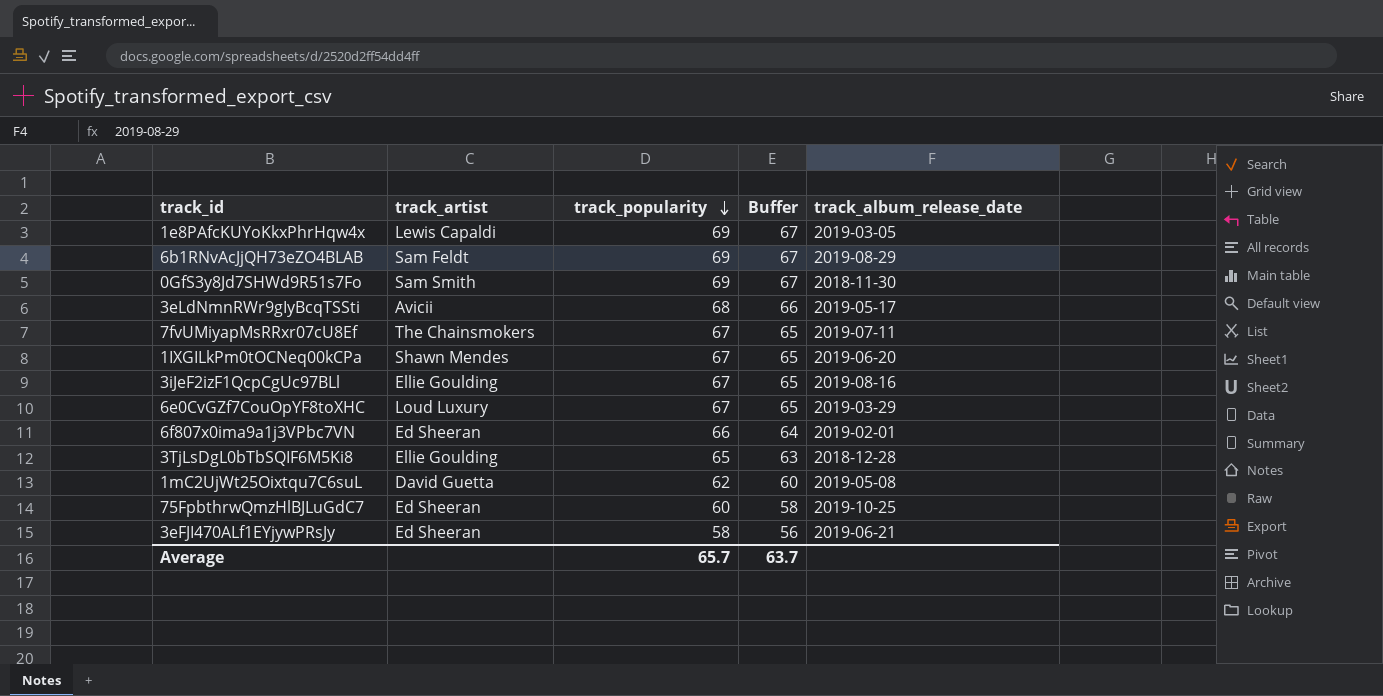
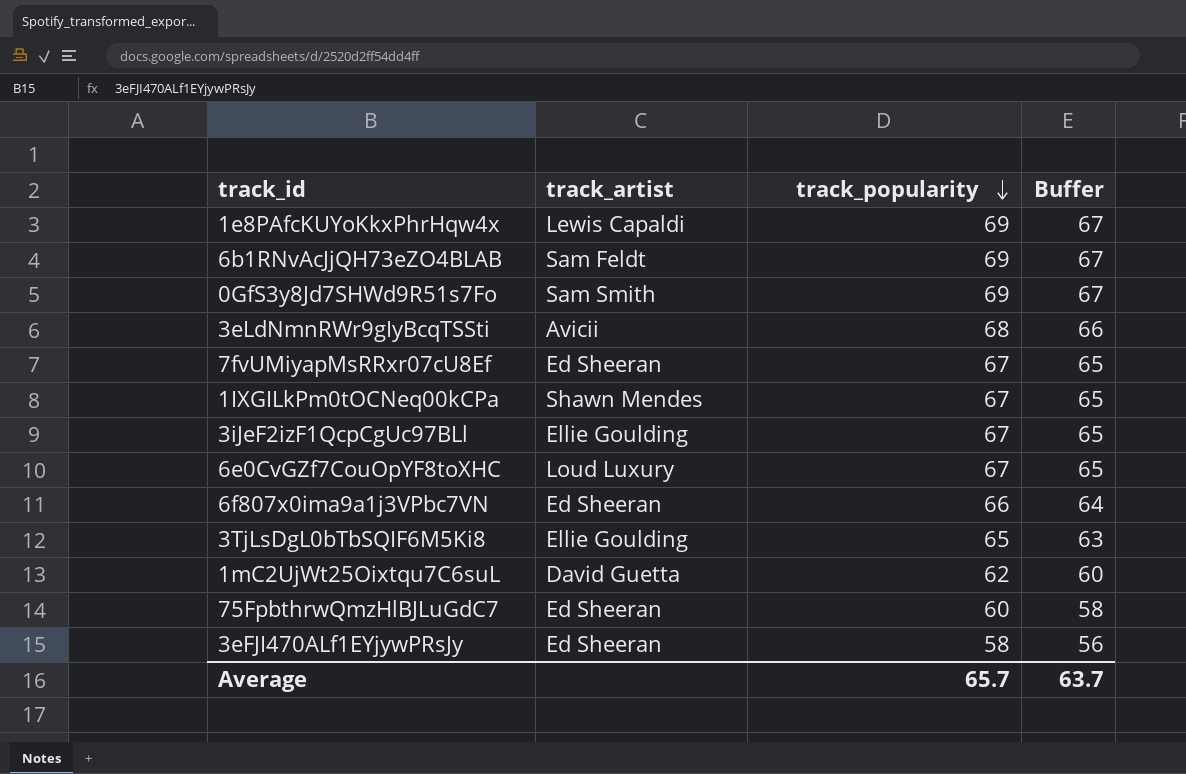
column track_album_release_date | position: 5 -> none
7fvUMiyapMsRRxr07cU8Ef | track_artist: The Chainsmokers -> Ed Sheeran

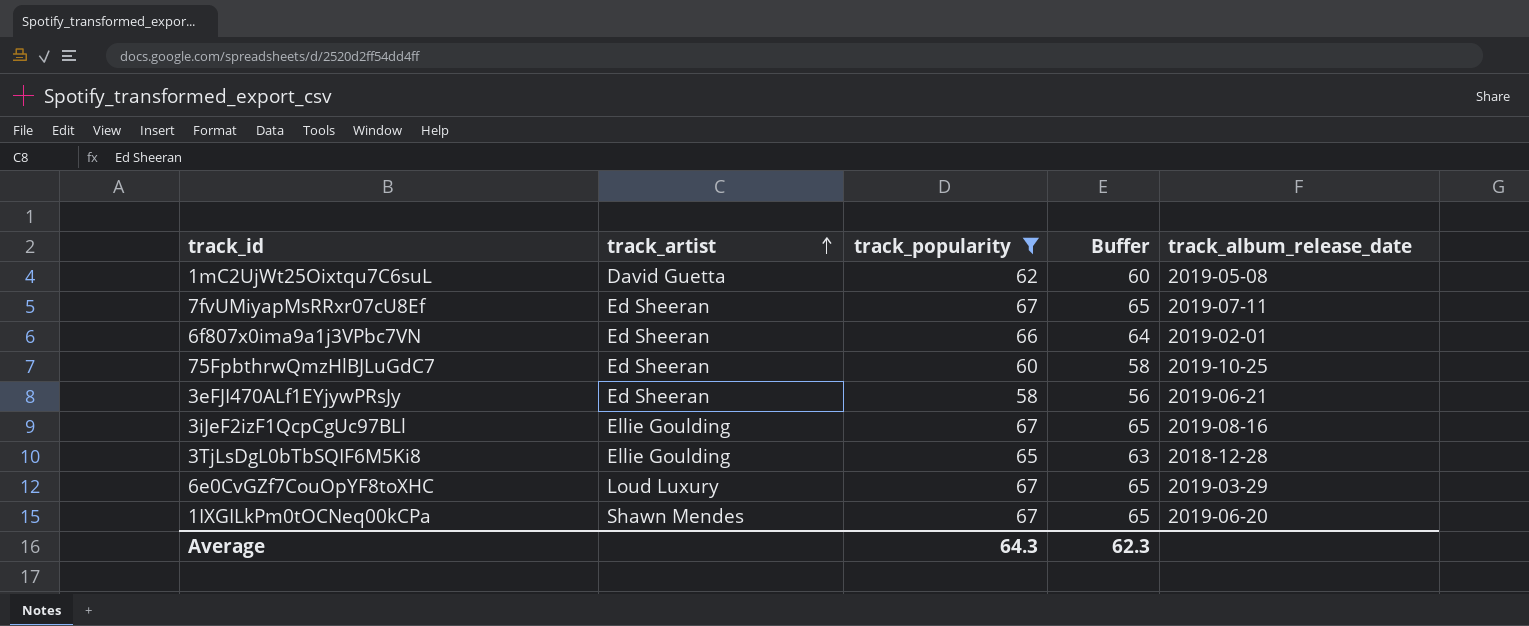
filter: none -> track_popularity <= 67
row order: track_popularity descending -> track_artist ascending
column track_album_release_date | position: none -> 5
Average | track_popularity: 65.7 -> 64.3
Average | Buffer: 63.7 -> 62.3

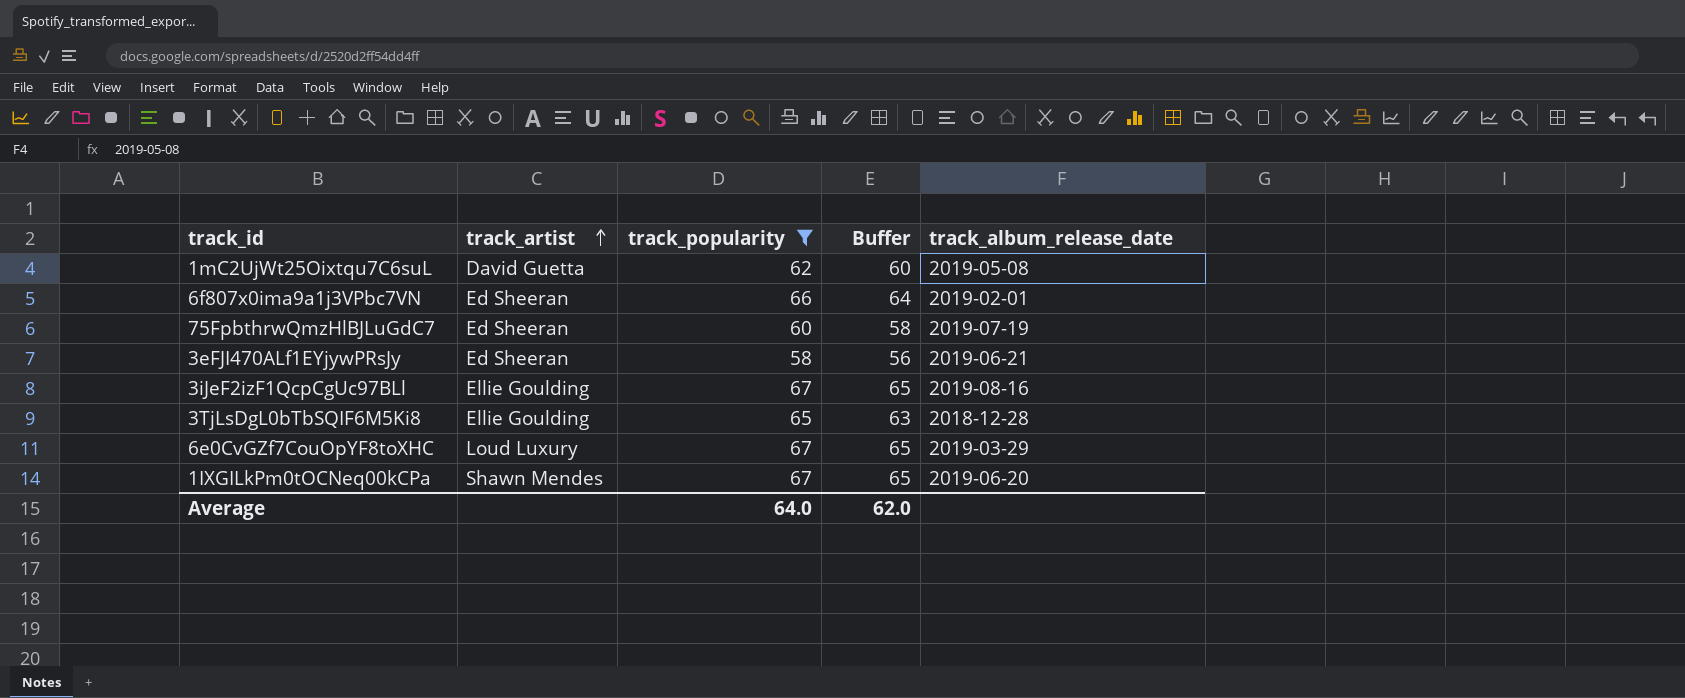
row 7fvUMiyapMsRRxr07cU8Ef: Ed Sheeran | 67 | 65 | 2019-07-11 -> none
75FpbthrwQmzHlBJLuGdC7 | track_album_release_date: 2019-10-25 -> 2019-07-19
Average | track_popularity: 64.3 -> 64.0
Average | Buffer: 62.3 -> 62.0

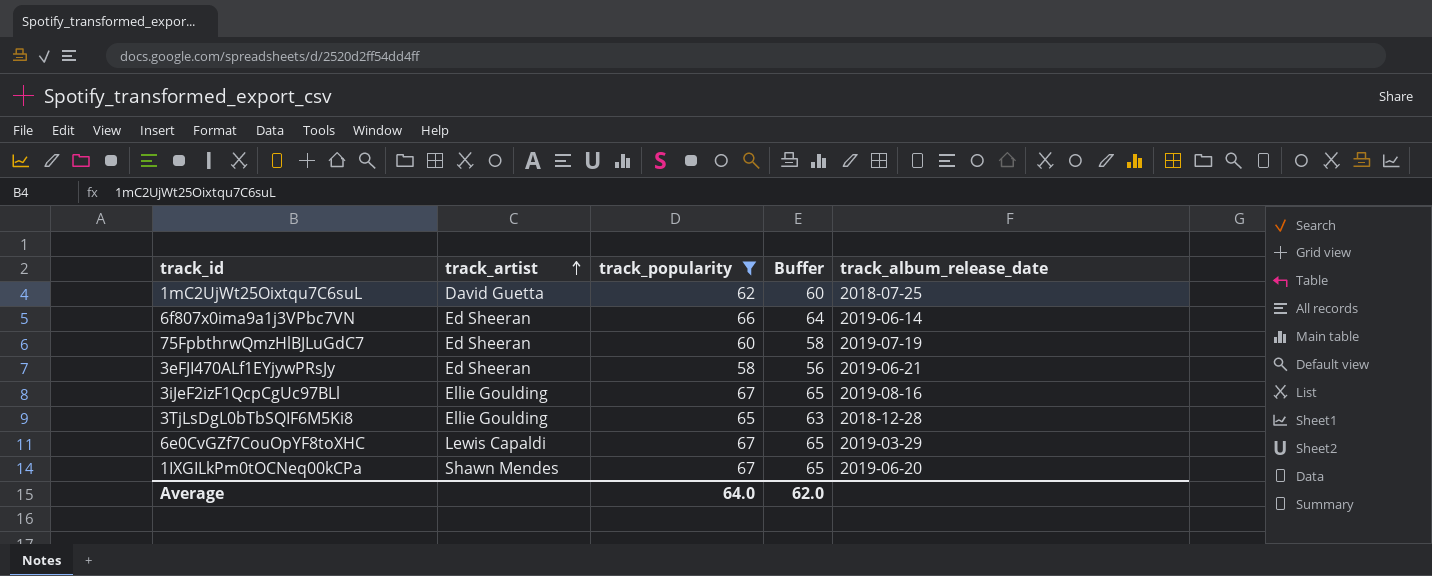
1mC2UjWt25Oixtqu7C6suL | track_album_release_date: 2019-05-08 -> 2018-07-25
6f807x0ima9a1j3VPbc7VN | track_album_release_date: 2019-02-01 -> 2019-06-14
6e0CvGZf7CouOpYF8toXHC | track_artist: Loud Luxury -> Lewis Capaldi

